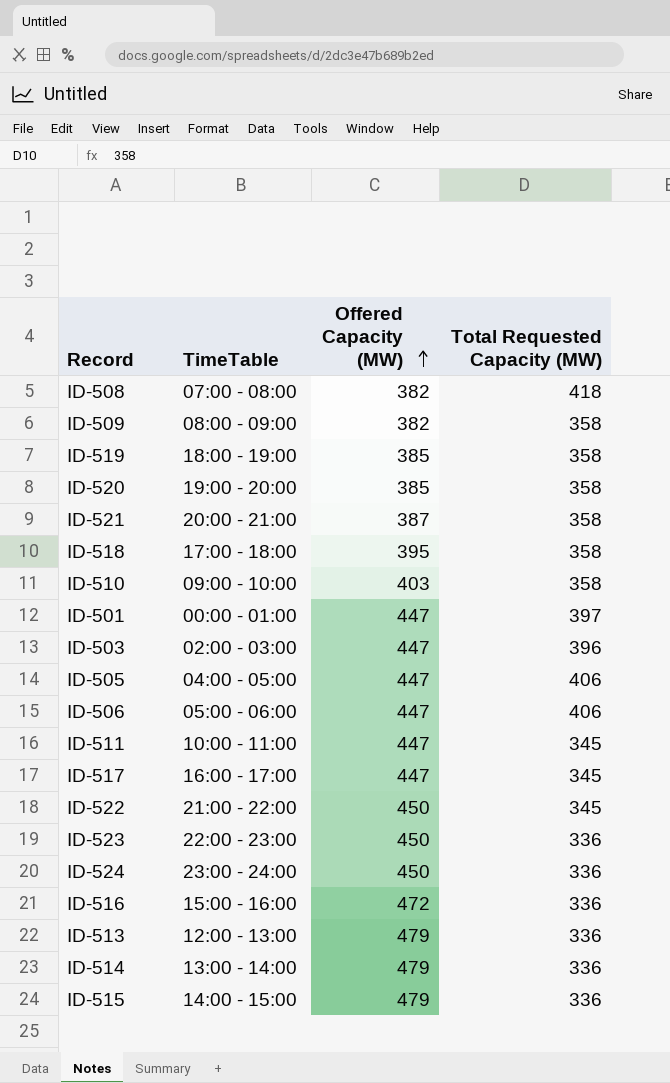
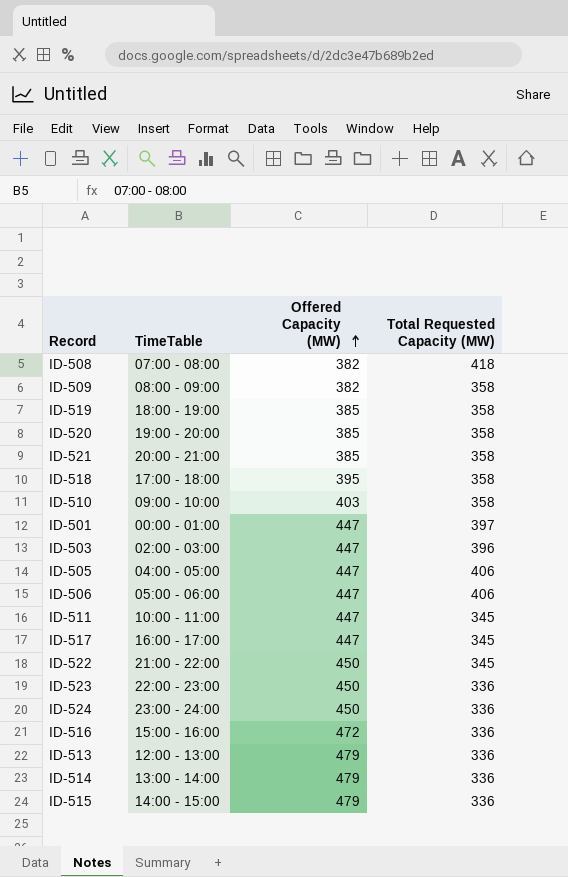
ID-521 | Offered Capacity (MW): 387 -> 385

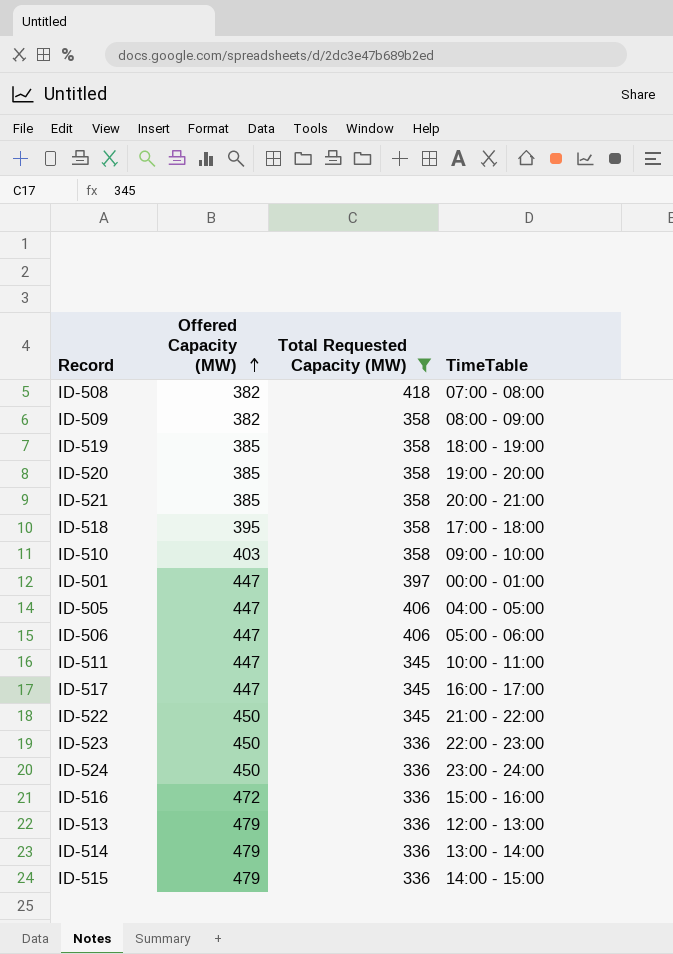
filter: none -> Total Requested Capacity (MW) != 396
column TimeTable | position: 2 -> 4

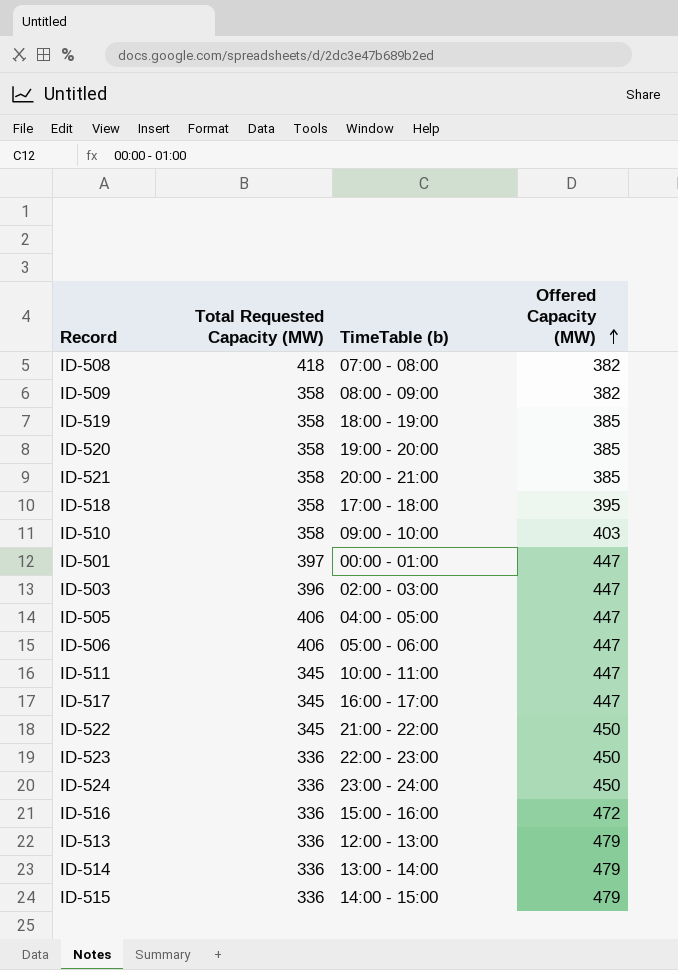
filter: Total Requested Capacity (MW) != 396 -> none
column name: TimeTable -> TimeTable (b)
column Offered Capacity (MW) | position: 2 -> 4

